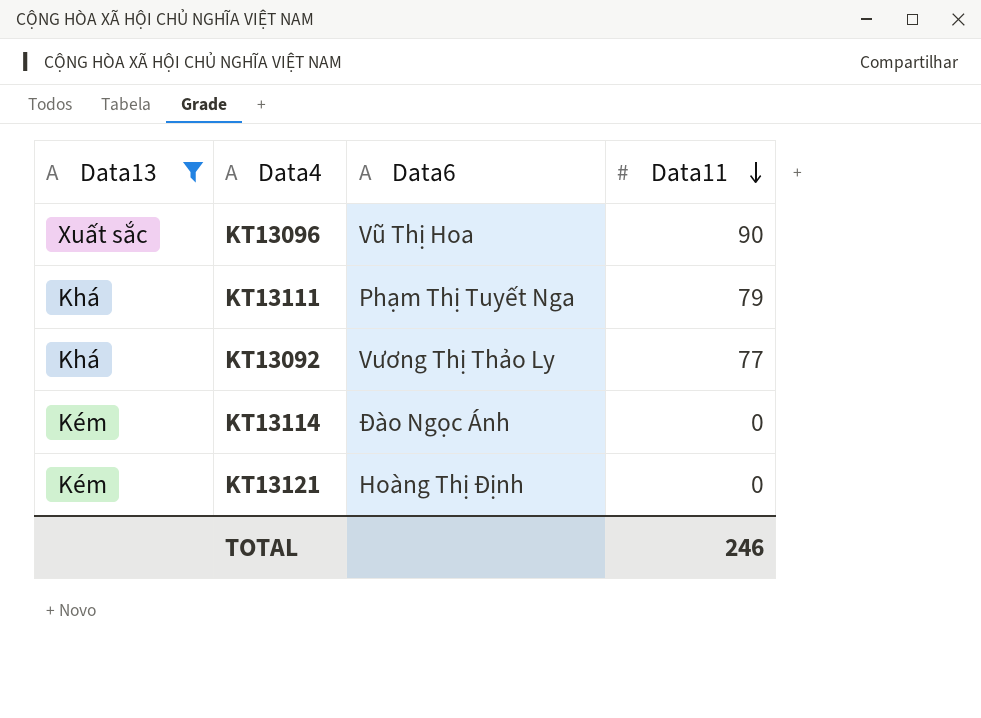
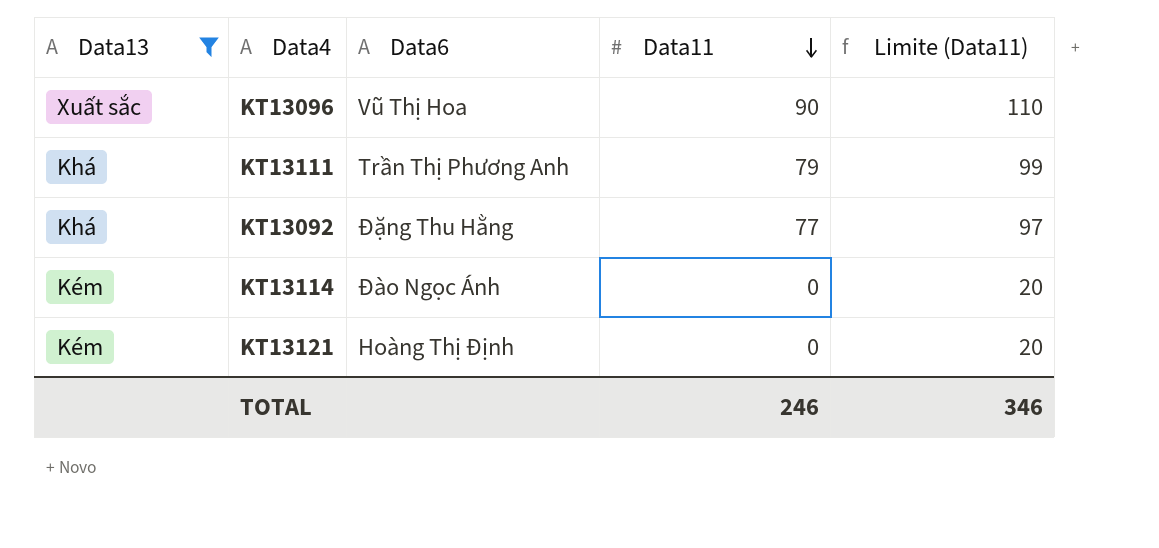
column Limite (Data11) | formula: none -> [Data11] + 20
KT13111 | Data6: Phạm Thị Tuyết Nga -> Trần Thị Phương Anh
KT13092 | Data6: Vương Thị Thảo Ly -> Đặng Thu Hằng

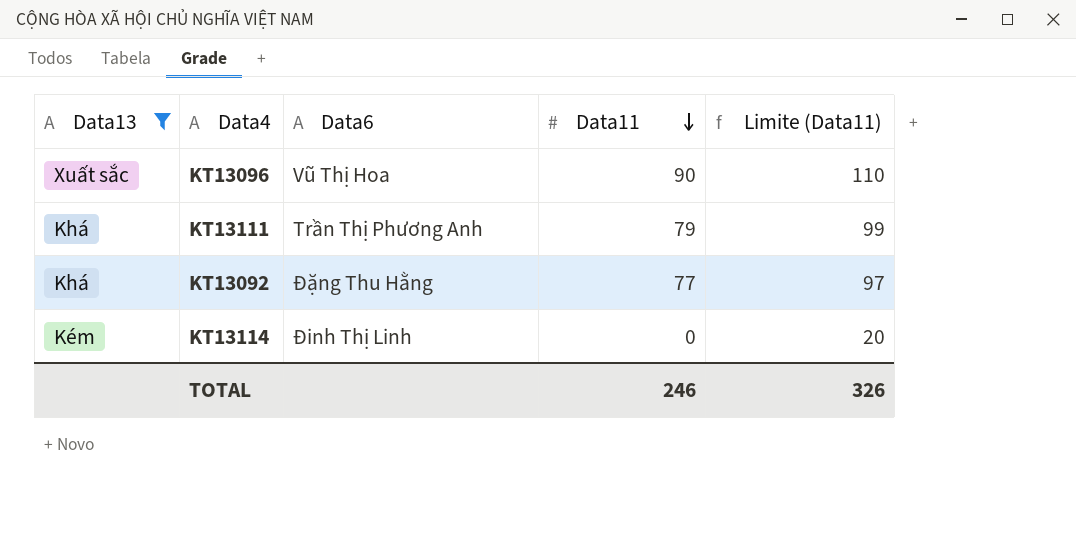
row KT13121: Kém | Hoàng Thị Định | 0 | 20 -> none
KT13114 | Data6: Đào Ngọc Ánh -> Đinh Thị Linh
TOTAL | Limite (Data11): 346 -> 326

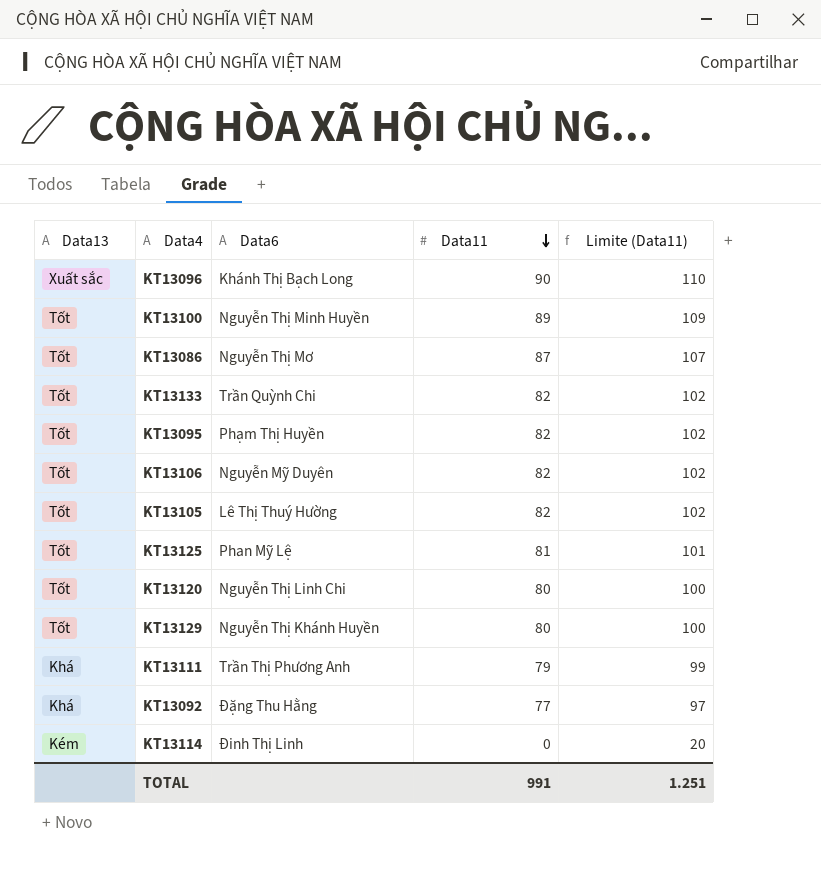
filter: Data13 != Tốt -> none
KT13096 | Data6: Vũ Thị Hoa -> Khánh Thị Bạch Long
TOTAL | Data11: 246 -> 991
TOTAL | Limite (Data11): 326 -> 1.251

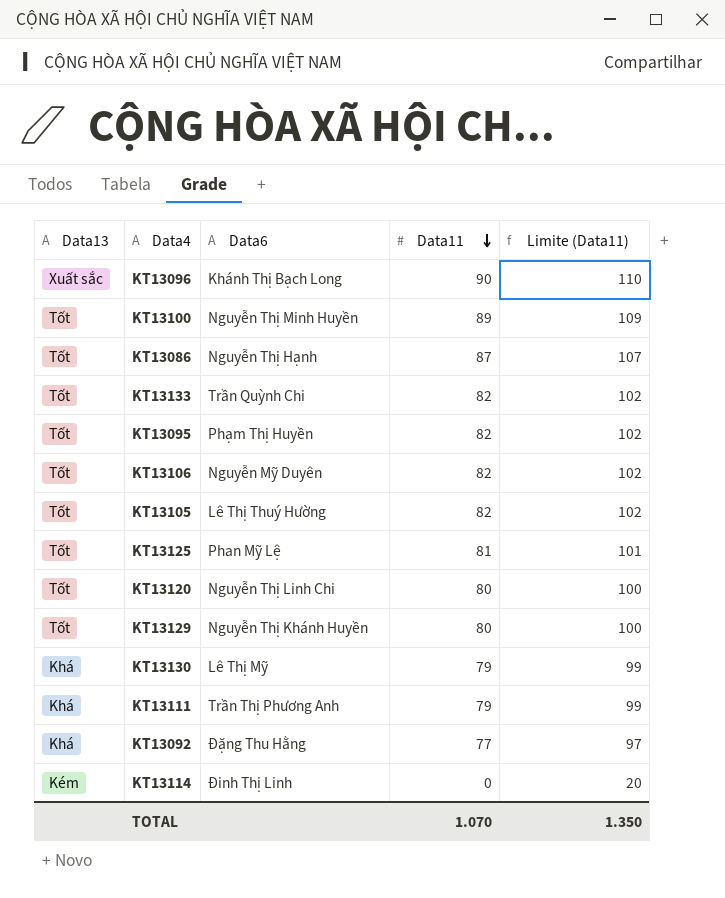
KT13086 | Data6: Nguyễn Thị Mơ -> Nguyễn Thị Hạnh
row KT13130: none -> Khá | Lê Thị Mỹ | 79 | 99
TOTAL | Data11: 991 -> 1.070
TOTAL | Limite (Data11): 1.251 -> 1.350

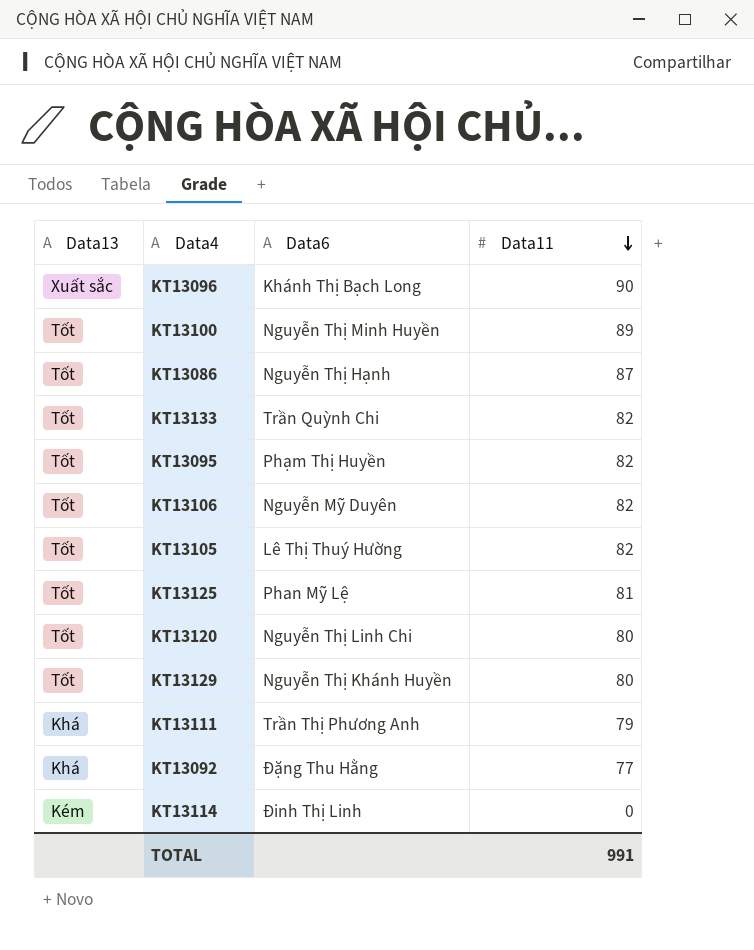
column Limite (Data11) | formula: [Data11] + 20 -> none
row KT13130: Khá | Lê Thị Mỹ | 79 | 99 -> none
TOTAL | Data11: 1.070 -> 991

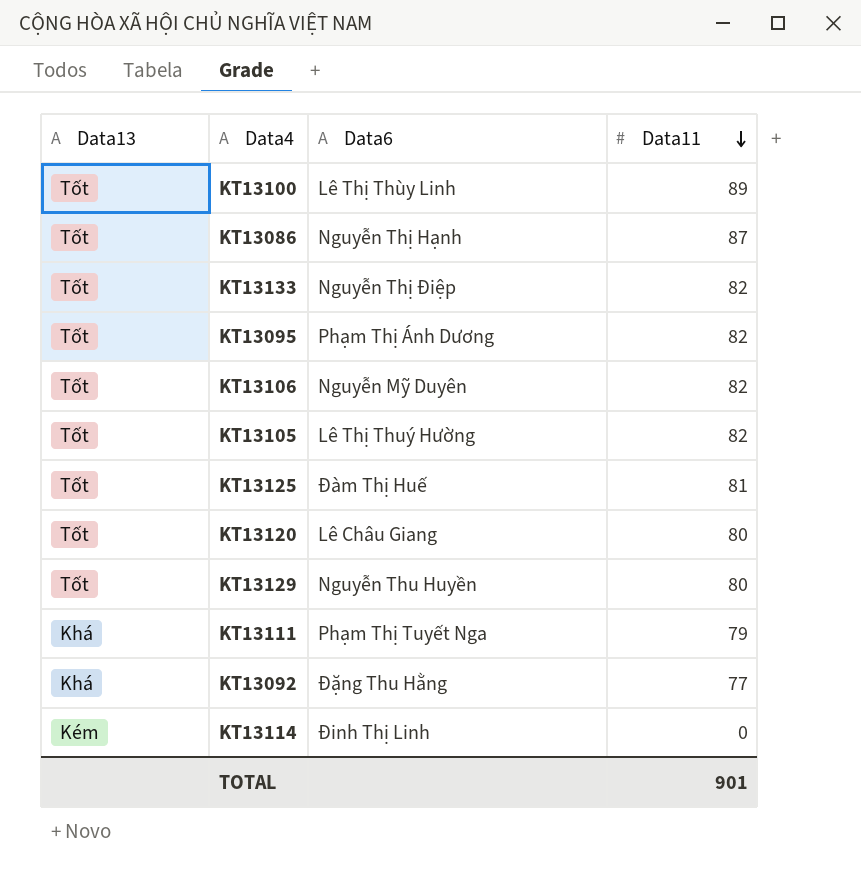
row KT13096: Xuất sắc | Khánh Thị Bạch Long | 90 -> none
KT13100 | Data6: Nguyễn Thị Minh Huyền -> Lê Thị Thùy Linh
KT13133 | Data6: Trần Quỳnh Chi -> Nguyễn Thị Điệp
KT13095 | Data6: Phạm Thị Huyền -> Phạm Thị Ánh Dương
KT13125 | Data6: Phan Mỹ Lệ -> Đàm Thị Huế
KT13120 | Data6: Nguyễn Thị Linh Chi -> Lê Châu Giang
KT13129 | Data6: Nguyễn Thị Khánh Huyền -> Nguyễn Thu Huyền
KT13111 | Data6: Trần Thị Phương Anh -> Phạm Thị Tuyết Nga
TOTAL | Data11: 991 -> 901

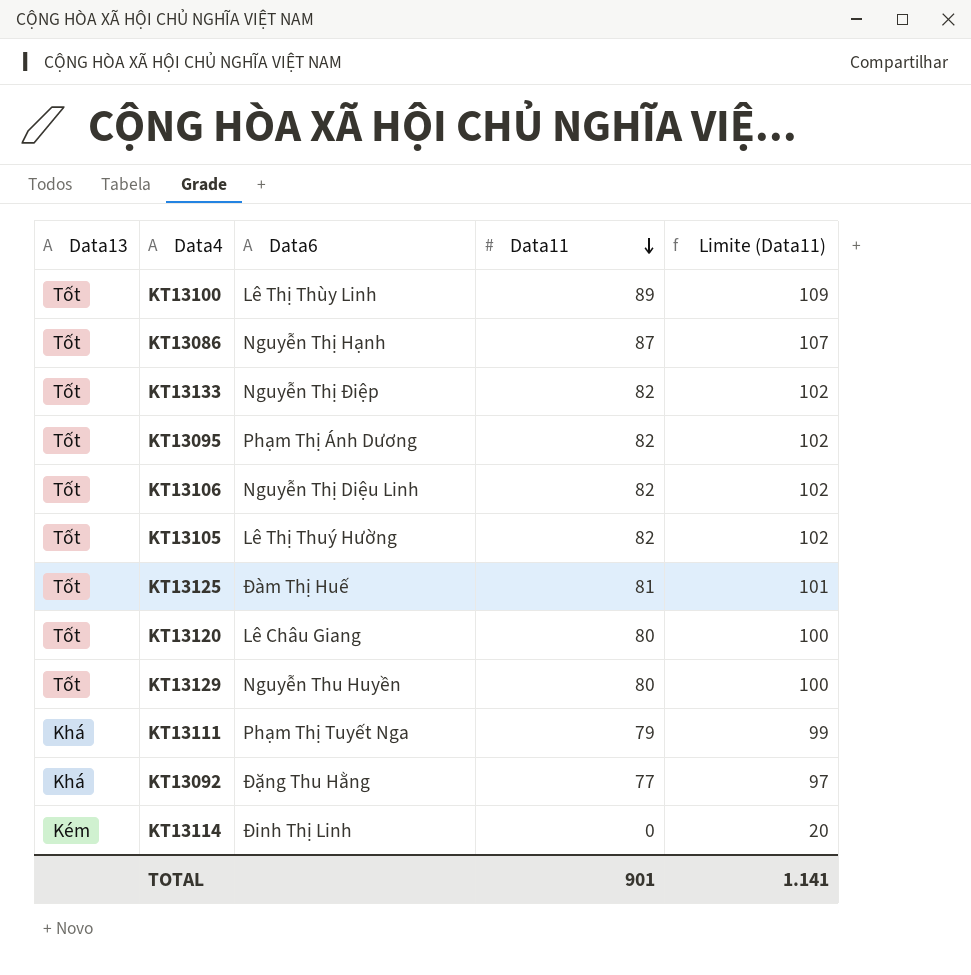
column Limite (Data11) | formula: none -> [Data11] + 20
KT13106 | Data6: Nguyễn Mỹ Duyên -> Nguyễn Thị Diệu Linh

